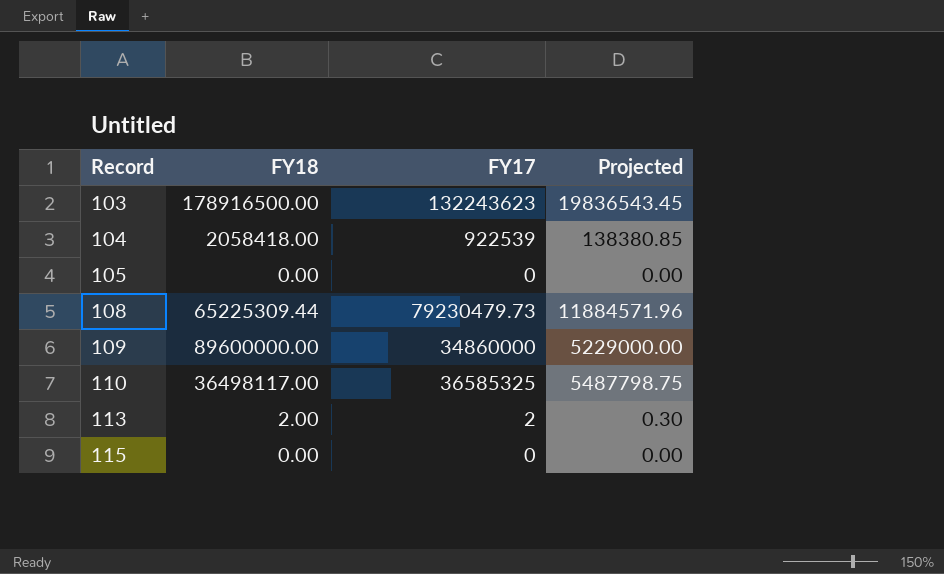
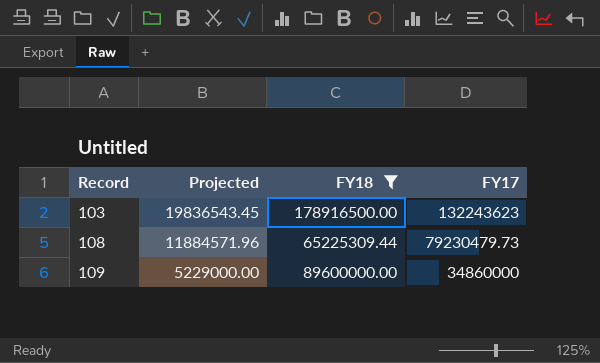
filter: none -> FY18 >= 65225309.44
column Projected | position: 4 -> 2

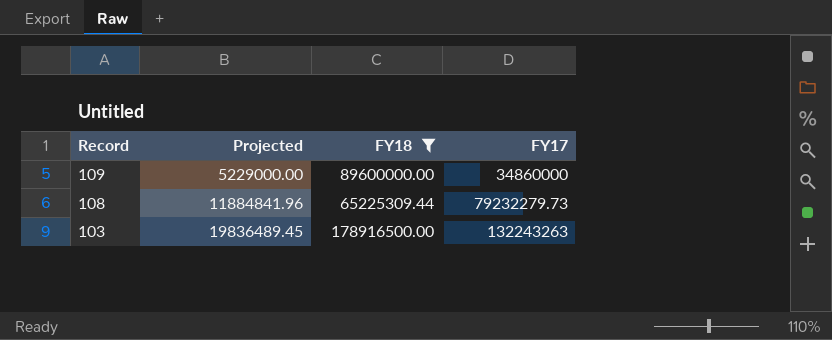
row order: Record ascending -> Record descending
108 | Projected: 11884571.96 -> 11884841.96
108 | FY17: 79230479.73 -> 79232279.73
103 | Projected: 19836543.45 -> 19836489.45
103 | FY17: 132243623 -> 132243263

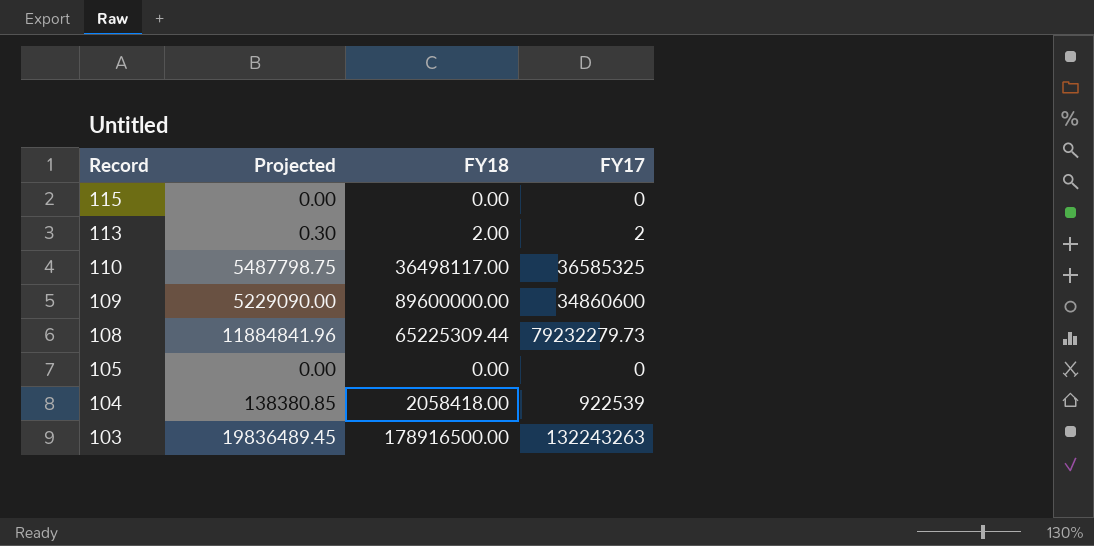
filter: FY18 >= 65225309.44 -> none
109 | Projected: 5229000.00 -> 5229090.00
109 | FY17: 34860000 -> 34860600

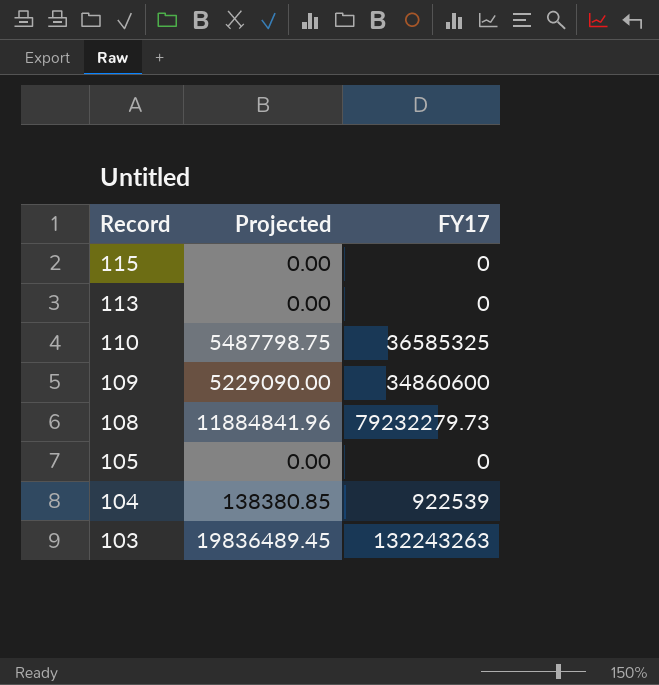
column FY18 | position: 3 -> none
113 | Projected: 0.30 -> 0.00
113 | FY17: 2 -> 0

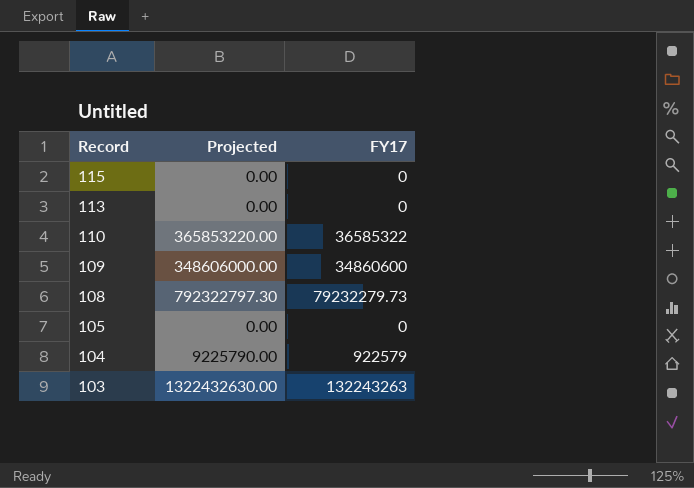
column Projected | formula: [FY17] * 0.15 -> [FY17] * 10
110 | FY17: 36585325 -> 36585322
104 | FY17: 922539 -> 922579

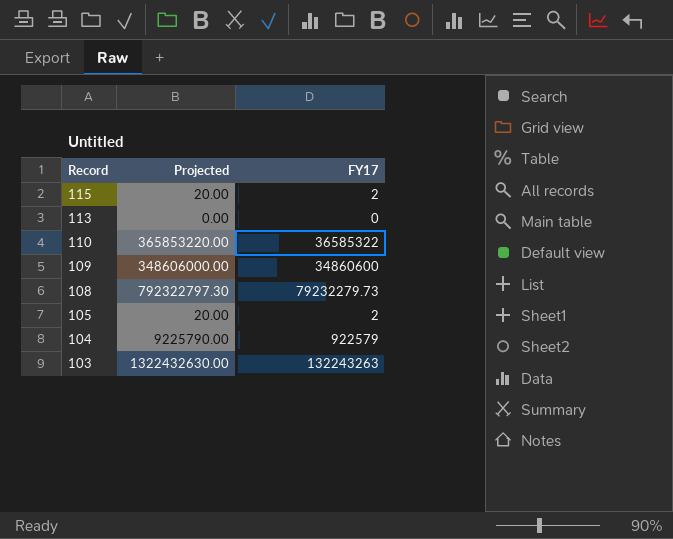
115 | Projected: 0.00 -> 20.00
115 | FY17: 0 -> 2
105 | Projected: 0.00 -> 20.00
105 | FY17: 0 -> 2

